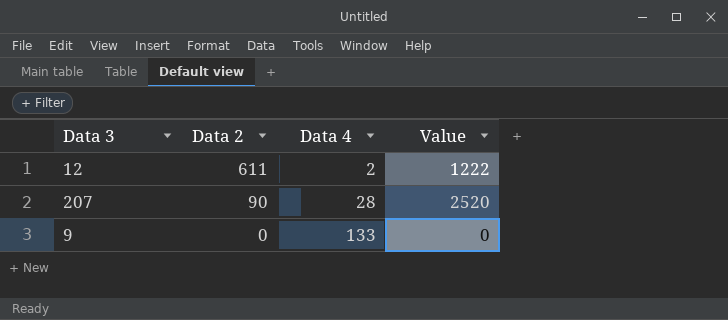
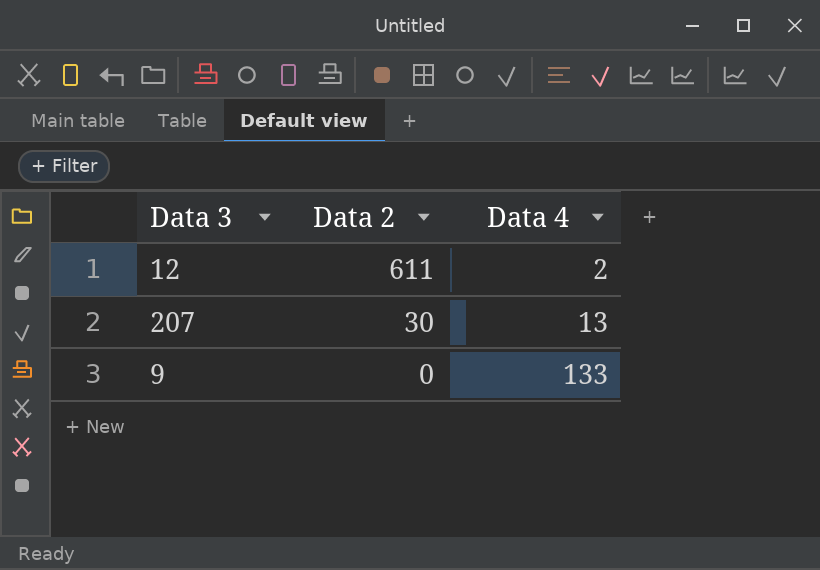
column Value | formula: [Data 2] * [Data 4] -> none
207 | Data 2: 90 -> 30
207 | Data 4: 28 -> 13

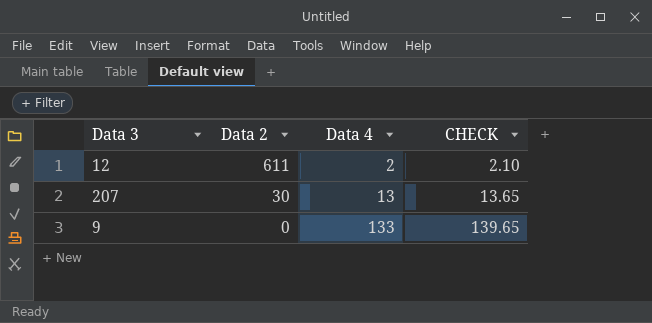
column CHECK | formula: none -> [Data 4] * 1.05

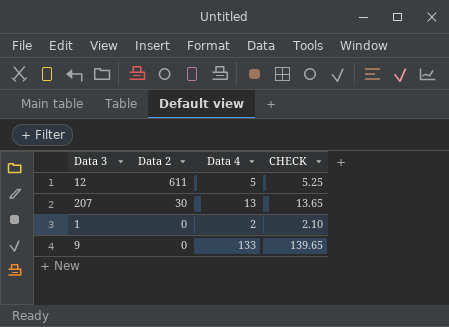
12 | Data 4: 2 -> 5
12 | CHECK: 2.10 -> 5.25
row 1: none -> 0 | 2 | 2.10

